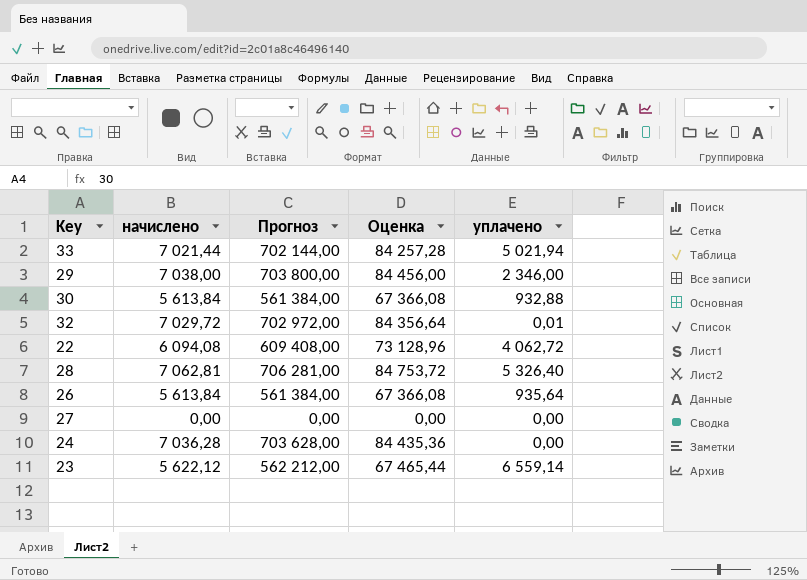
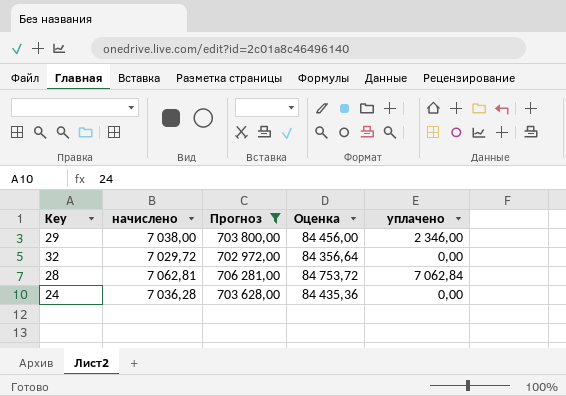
filter: none -> Прогноз >= 702 972,00
32 | уплачено: 0,01 -> 0,00
28 | уплачено: 5 326,40 -> 7 062,84

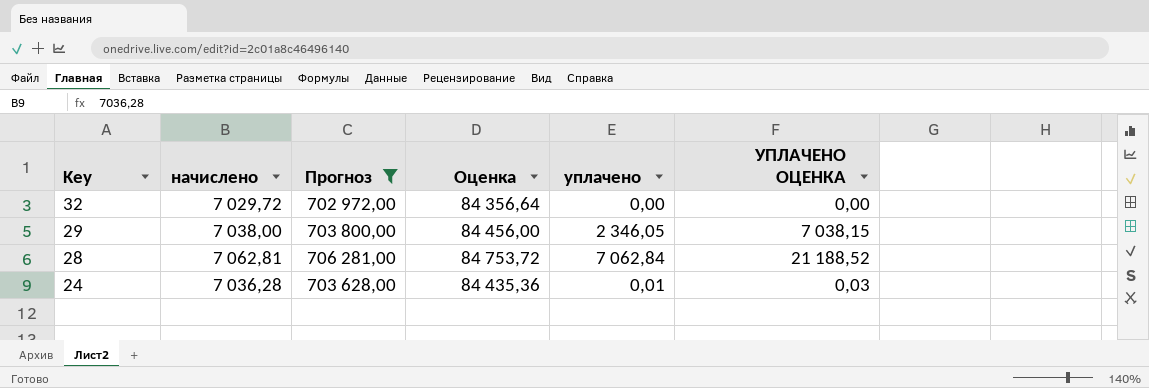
row order: none -> Key descending
column УПЛАЧЕНО ОЦЕНКА | formula: none -> [уплачено] * 3
29 | уплачено: 2 346,00 -> 2 346,05
24 | уплачено: 0,00 -> 0,01

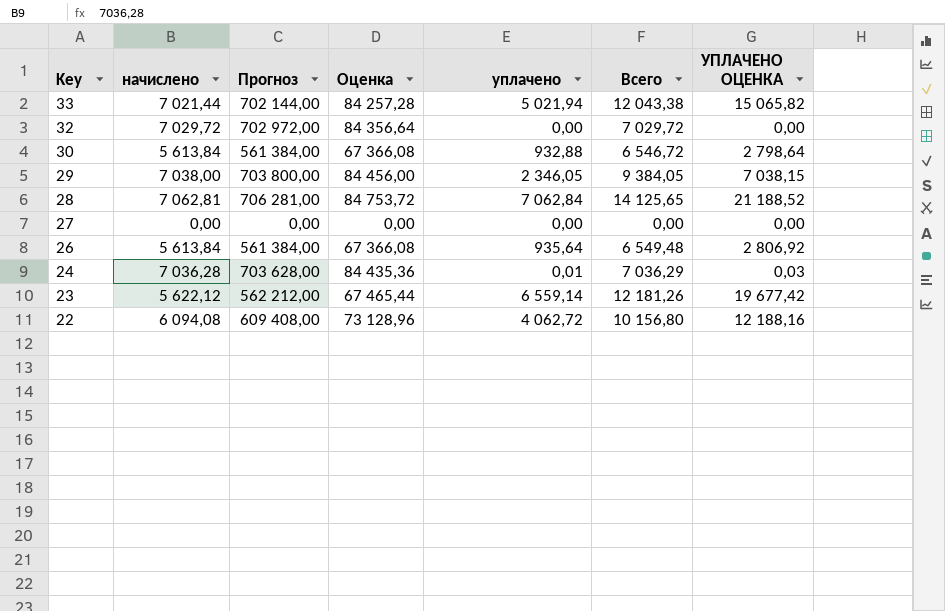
filter: Прогноз >= 702 972,00 -> none
column Всего | formula: none -> [начислено] + [уплачено]

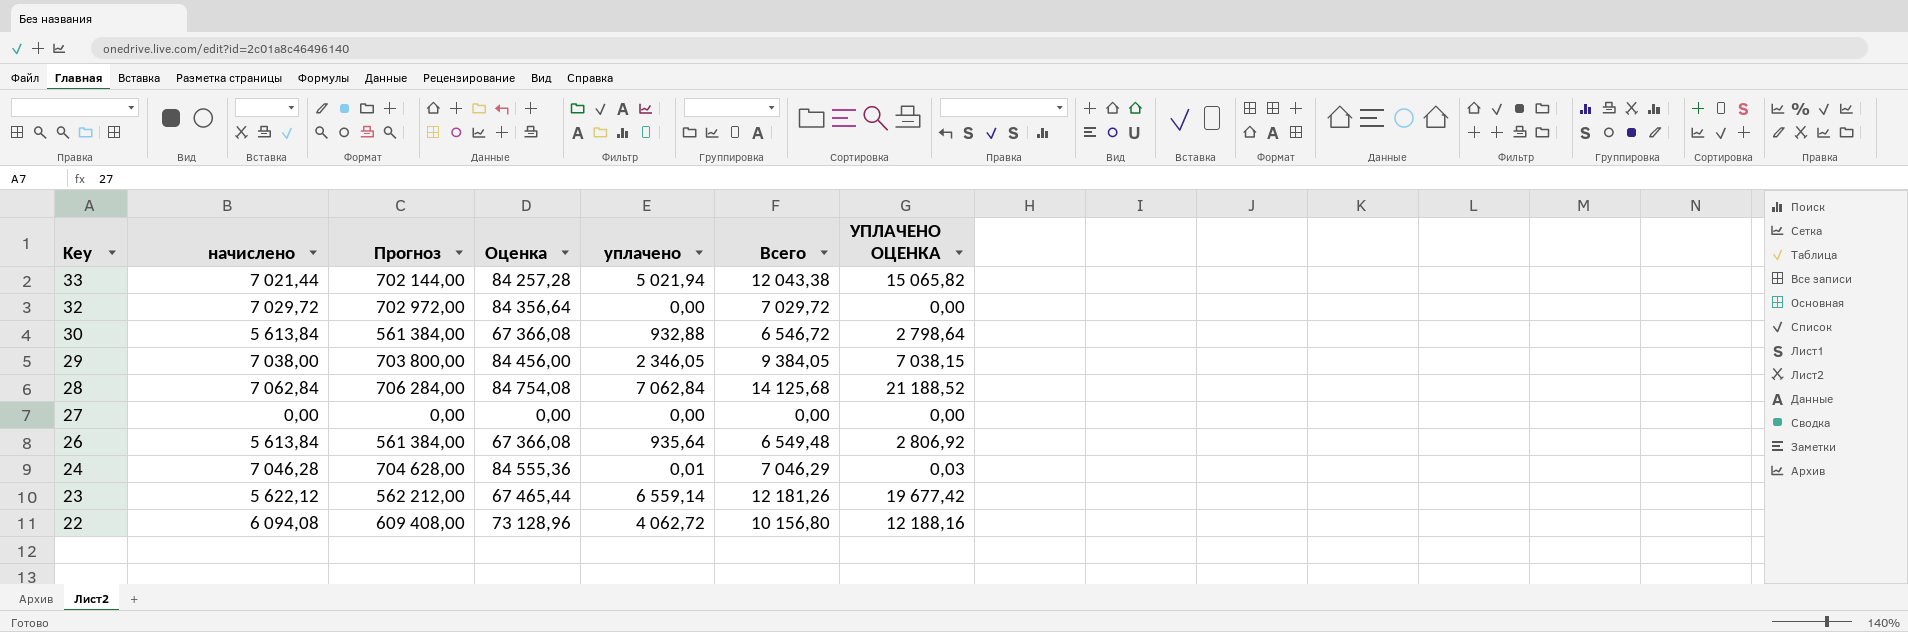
28 | начислено: 7 062,81 -> 7 062,84
28 | Прогноз: 706 281,00 -> 706 284,00
28 | Оценка: 84 753,72 -> 84 754,08
28 | Всего: 14 125,65 -> 14 125,68
24 | начислено: 7 036,28 -> 7 046,28
24 | Прогноз: 703 628,00 -> 704 628,00
24 | Оценка: 84 435,36 -> 84 555,36
24 | Всего: 7 036,29 -> 7 046,29

